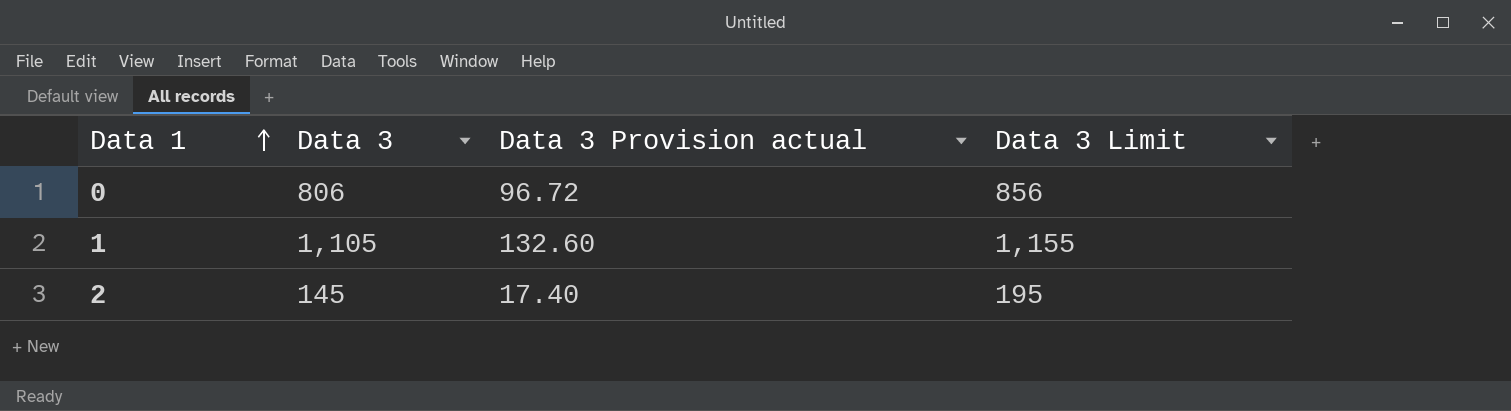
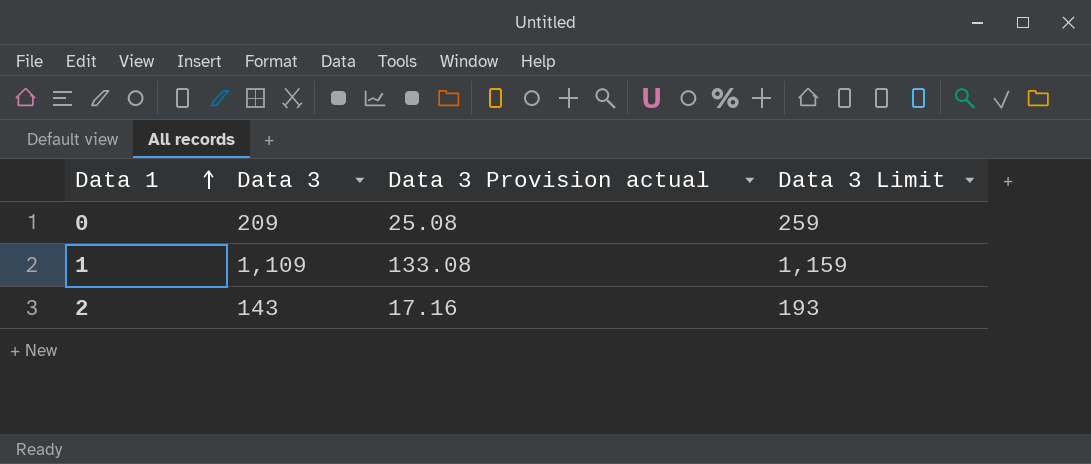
0 | Data 3: 806 -> 209
0 | Data 3 Provision actual: 96.72 -> 25.08
0 | Data 3 Limit: 856 -> 259
1 | Data 3: 1,105 -> 1,109
1 | Data 3 Provision actual: 132.60 -> 133.08
1 | Data 3 Limit: 1,155 -> 1,159
2 | Data 3: 145 -> 143
2 | Data 3 Provision actual: 17.40 -> 17.16
2 | Data 3 Limit: 195 -> 193

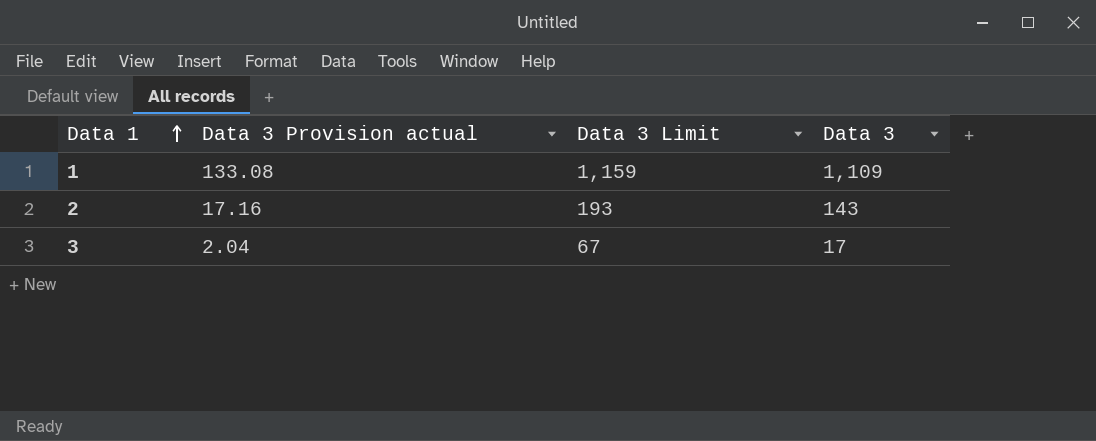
column Data 3 | position: 2 -> 4
row 0: 209 | 25.08 | 259 -> none
row 3: none -> 2.04 | 67 | 17

